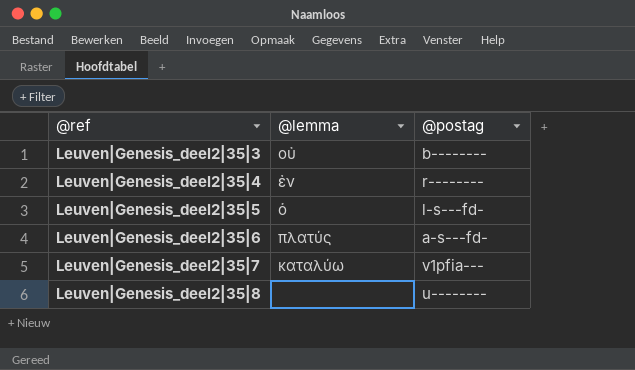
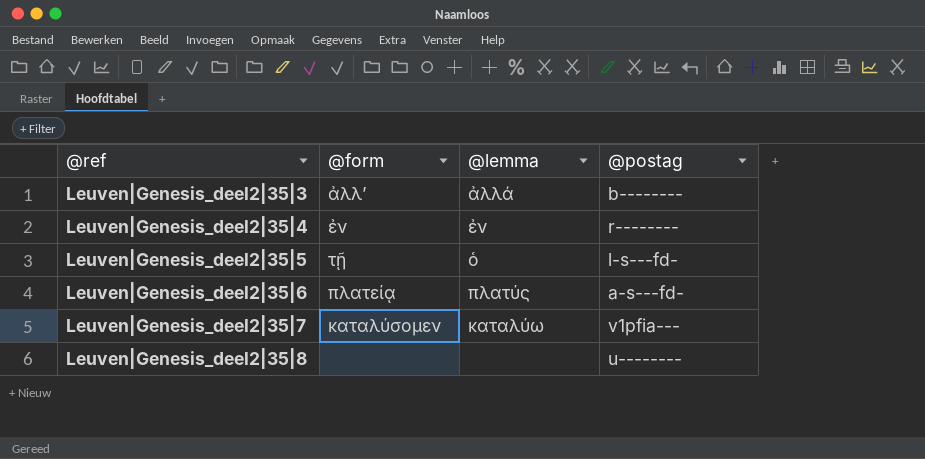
column @form | position: none -> 2
Leuven|Genesis_deel2|35|3 | @lemma: οὐ -> ἀλλά

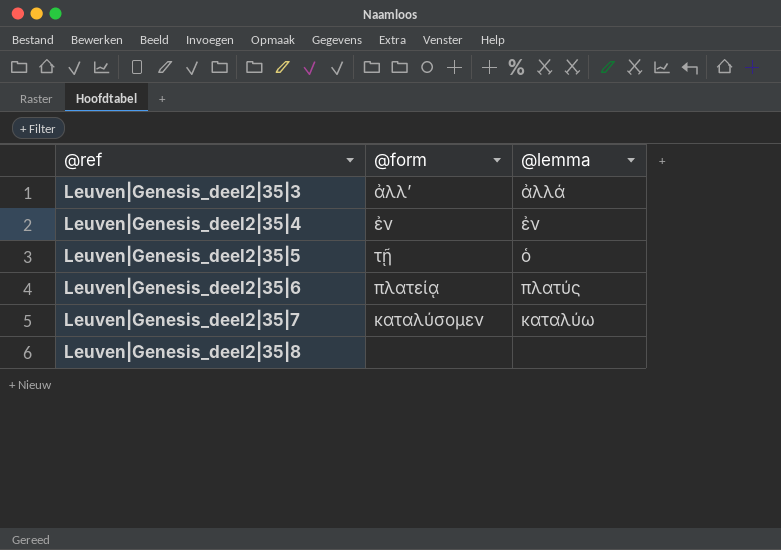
column @postag | position: 4 -> none

